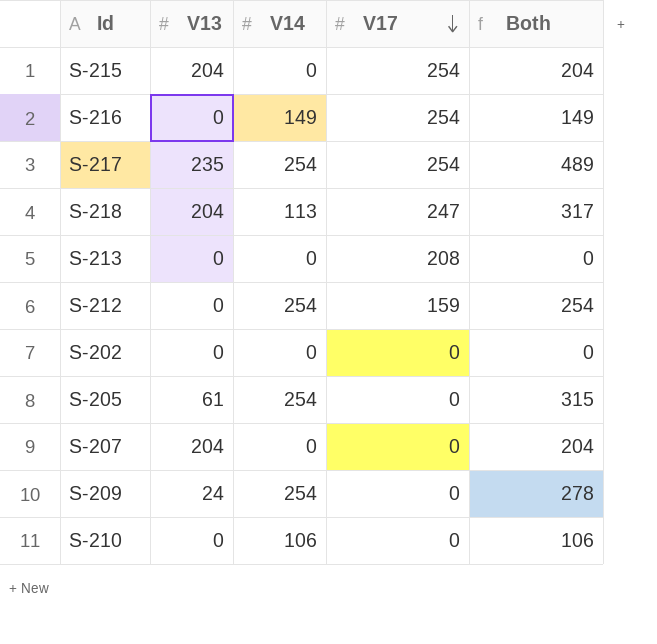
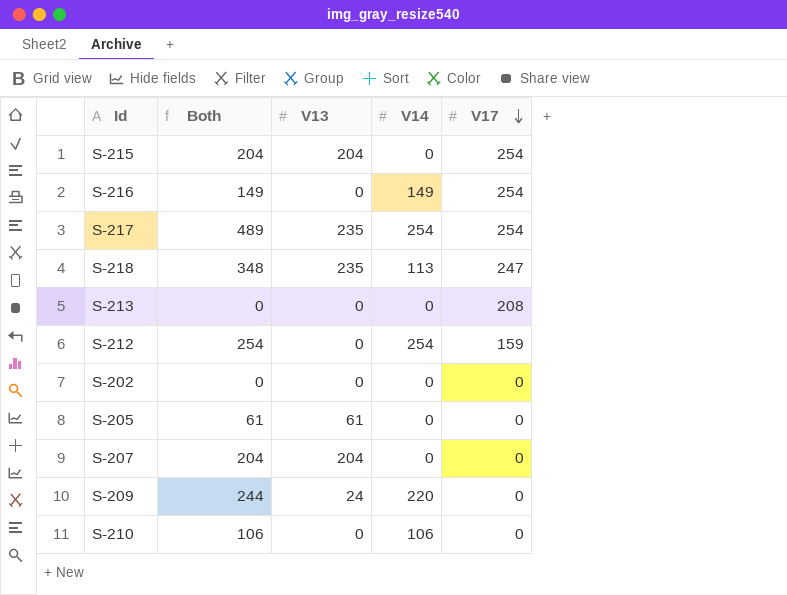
column Both | position: 5 -> 2
S-218 | Both: 317 -> 348
S-218 | V13: 204 -> 235
S-205 | Both: 315 -> 61
S-205 | V14: 254 -> 0
S-209 | Both: 278 -> 244
S-209 | V14: 254 -> 220

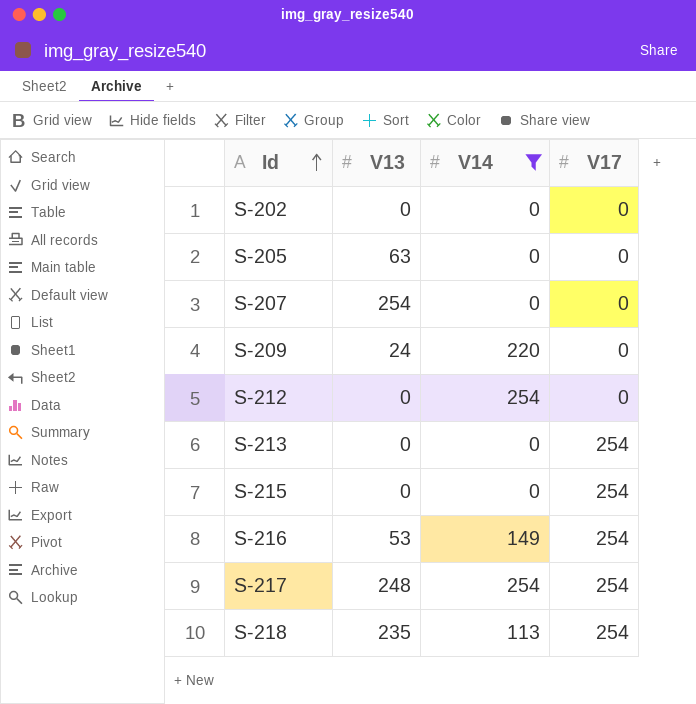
filter: none -> V14 != 106
row order: V17 descending -> Id ascending
column Both | formula: [V13] + [V14] -> none
S-205 | V13: 61 -> 63
S-207 | V13: 204 -> 254
S-212 | V17: 159 -> 0
S-213 | V17: 208 -> 254
S-215 | V13: 204 -> 0
S-216 | V13: 0 -> 53
S-217 | V13: 235 -> 248
S-218 | V17: 247 -> 254

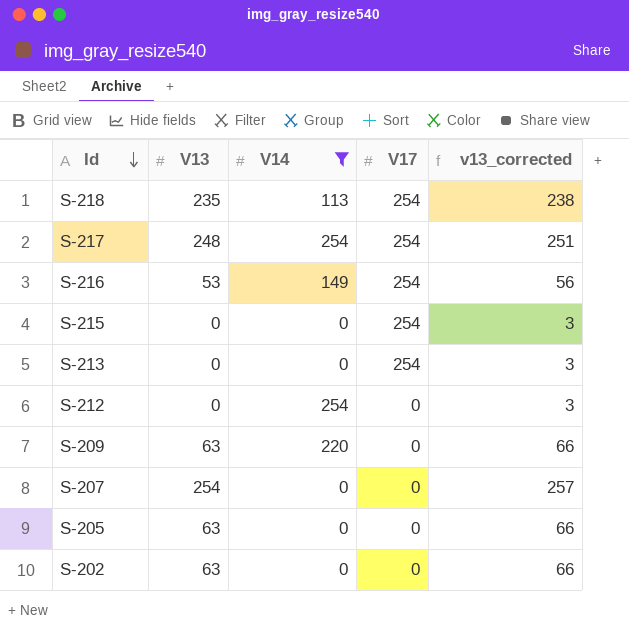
row order: Id ascending -> Id descending
column v13_corrected | formula: none -> [V13] + 3
S-209 | V13: 24 -> 63
S-202 | V13: 0 -> 63

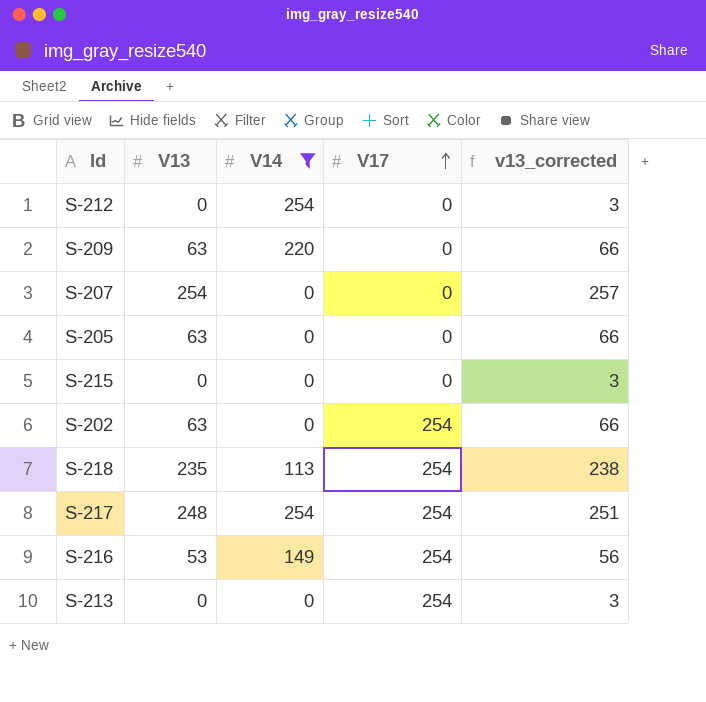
row order: Id descending -> V17 ascending
S-215 | V17: 254 -> 0
S-202 | V17: 0 -> 254

